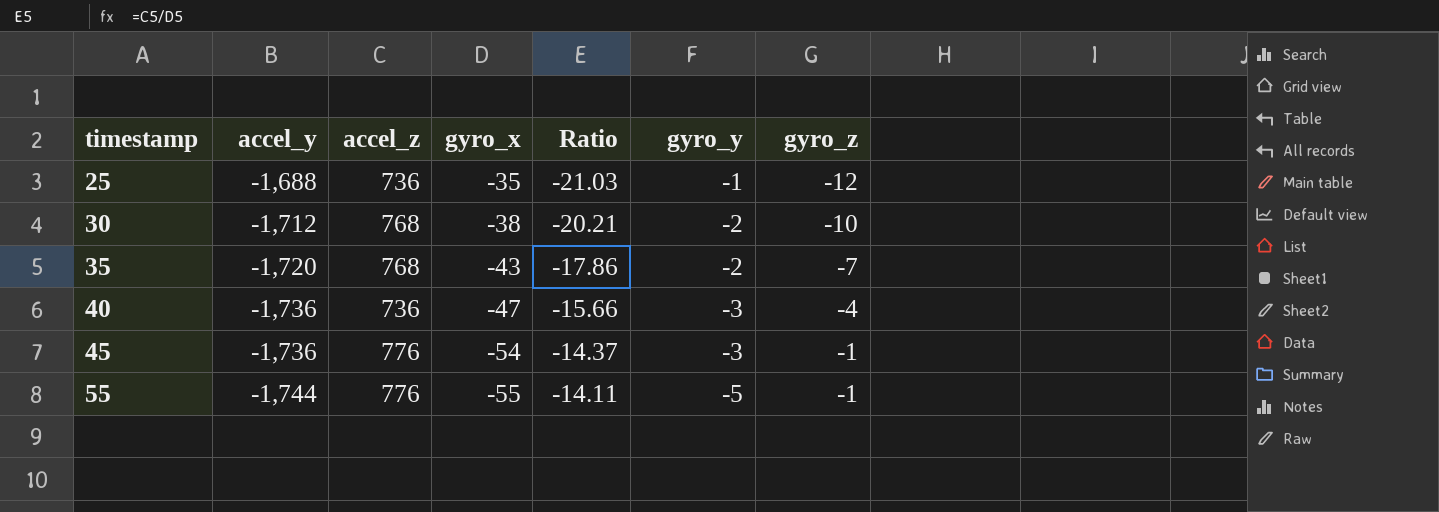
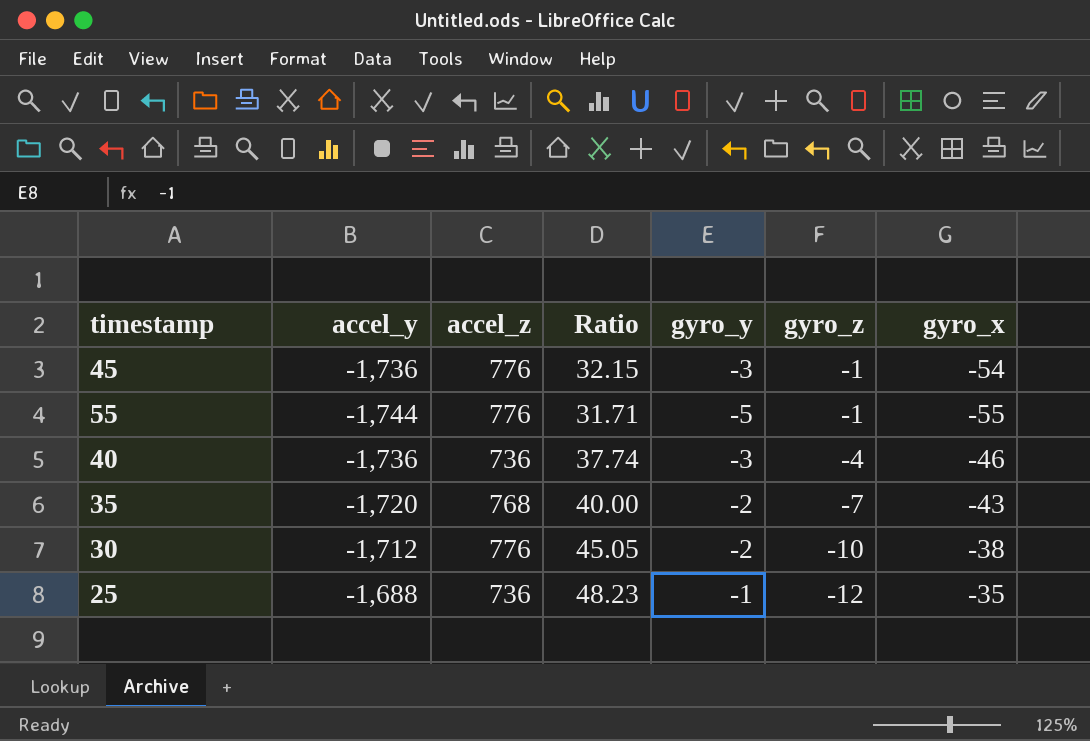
row order: timestamp ascending -> gyro_z descending
column Ratio | formula: [accel_z] / [gyro_x] -> [accel_y] / [gyro_x]
column gyro_x | position: 4 -> 7
40 | gyro_x: -47 -> -46
30 | accel_z: 768 -> 776

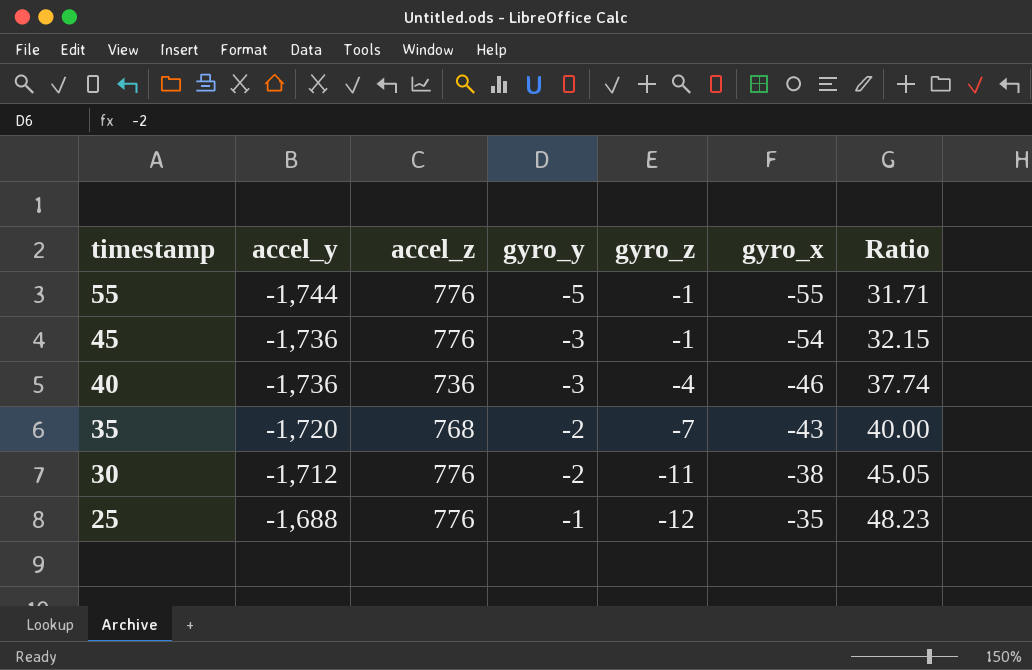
row order: gyro_z descending -> timestamp descending
column Ratio | position: 4 -> 7
30 | gyro_z: -10 -> -11
25 | accel_z: 736 -> 776

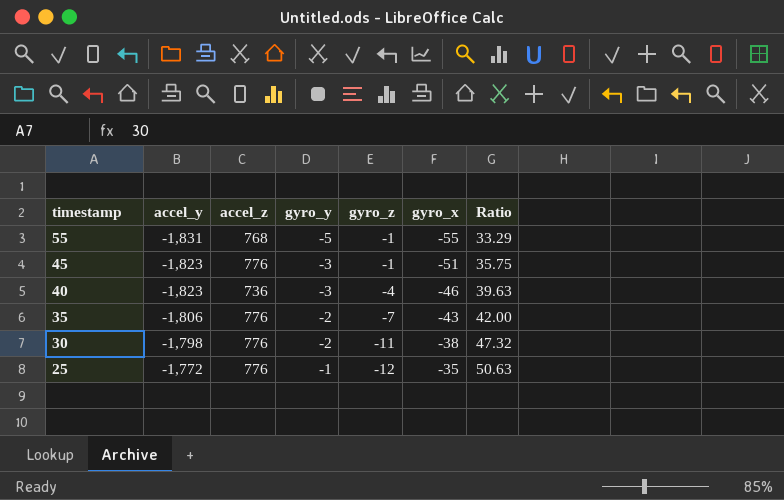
55 | accel_y: -1,744 -> -1,831
55 | accel_z: 776 -> 768
55 | Ratio: 31.71 -> 33.29
45 | accel_y: -1,736 -> -1,823
45 | gyro_x: -54 -> -51
45 | Ratio: 32.15 -> 35.75
40 | accel_y: -1,736 -> -1,823
40 | Ratio: 37.74 -> 39.63
35 | accel_y: -1,720 -> -1,806
35 | accel_z: 768 -> 776
35 | Ratio: 40.00 -> 42.00
30 | accel_y: -1,712 -> -1,798
30 | Ratio: 45.05 -> 47.32
25 | accel_y: -1,688 -> -1,772
25 | Ratio: 48.23 -> 50.63

